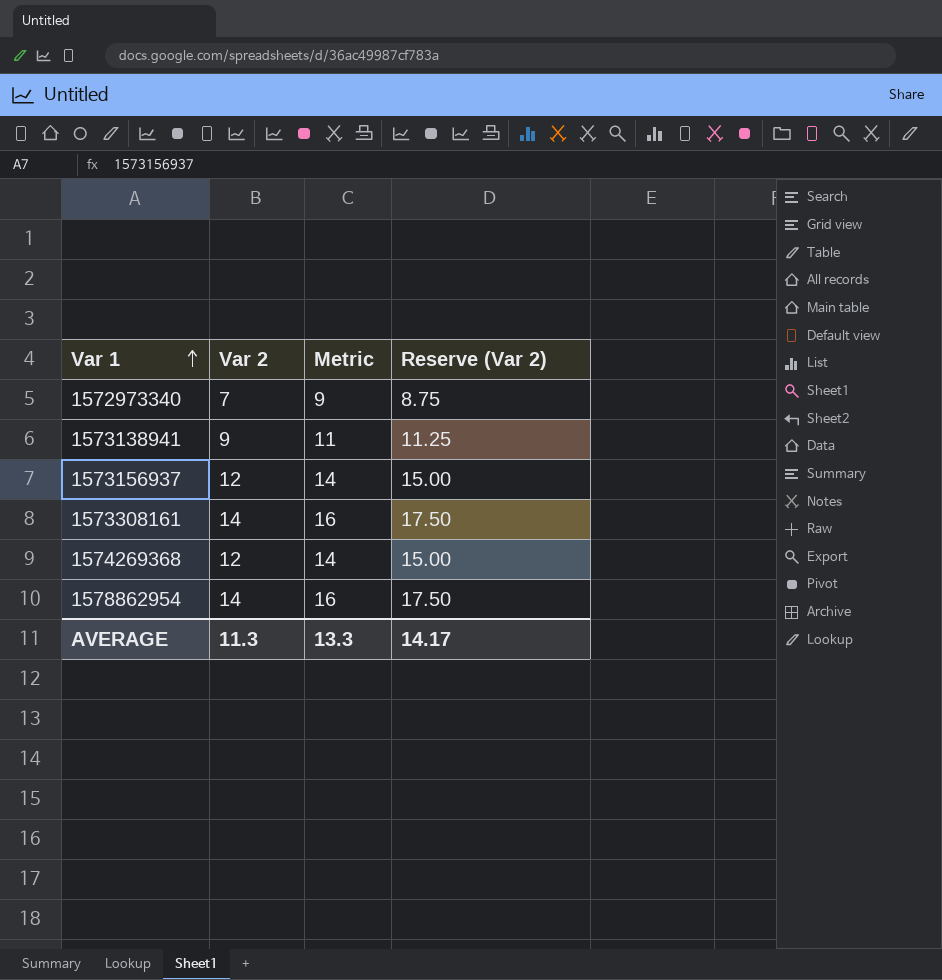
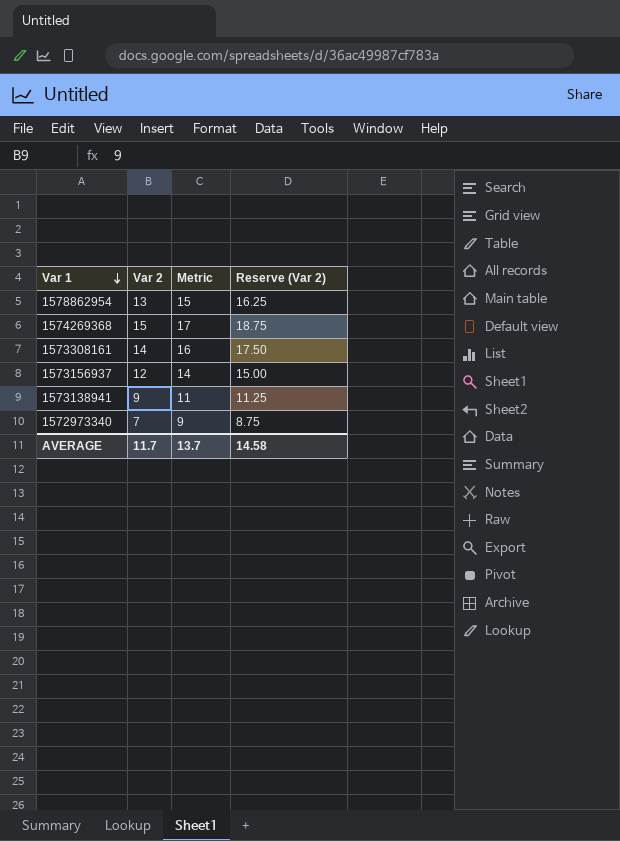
row order: Var 1 ascending -> Var 1 descending
1578862954 | Var 2: 14 -> 13
1578862954 | Metric: 16 -> 15
1578862954 | Reserve (Var 2): 17.50 -> 16.25
1574269368 | Var 2: 12 -> 15
1574269368 | Metric: 14 -> 17
1574269368 | Reserve (Var 2): 15.00 -> 18.75
AVERAGE | Var 2: 11.3 -> 11.7
AVERAGE | Metric: 13.3 -> 13.7
AVERAGE | Reserve (Var 2): 14.17 -> 14.58

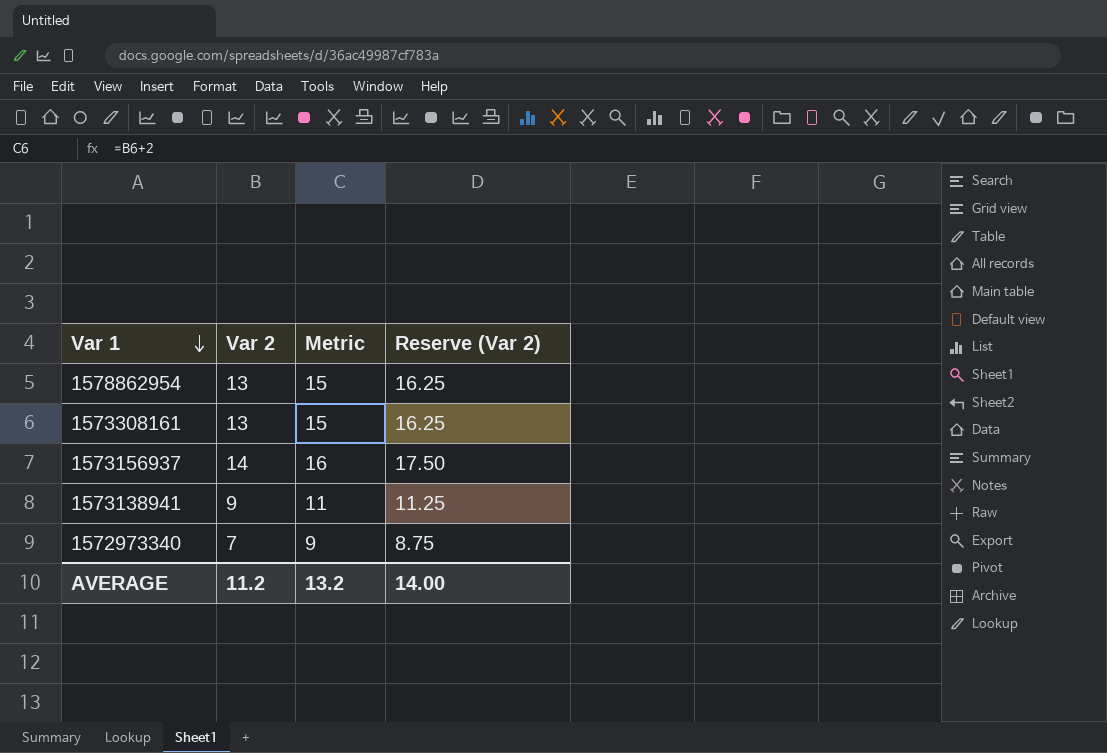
row 1574269368: 15 | 17 | 18.75 -> none
1573308161 | Var 2: 14 -> 13
1573308161 | Metric: 16 -> 15
1573308161 | Reserve (Var 2): 17.50 -> 16.25
1573156937 | Var 2: 12 -> 14
1573156937 | Metric: 14 -> 16
1573156937 | Reserve (Var 2): 15.00 -> 17.50
AVERAGE | Var 2: 11.7 -> 11.2
AVERAGE | Metric: 13.7 -> 13.2
AVERAGE | Reserve (Var 2): 14.58 -> 14.00

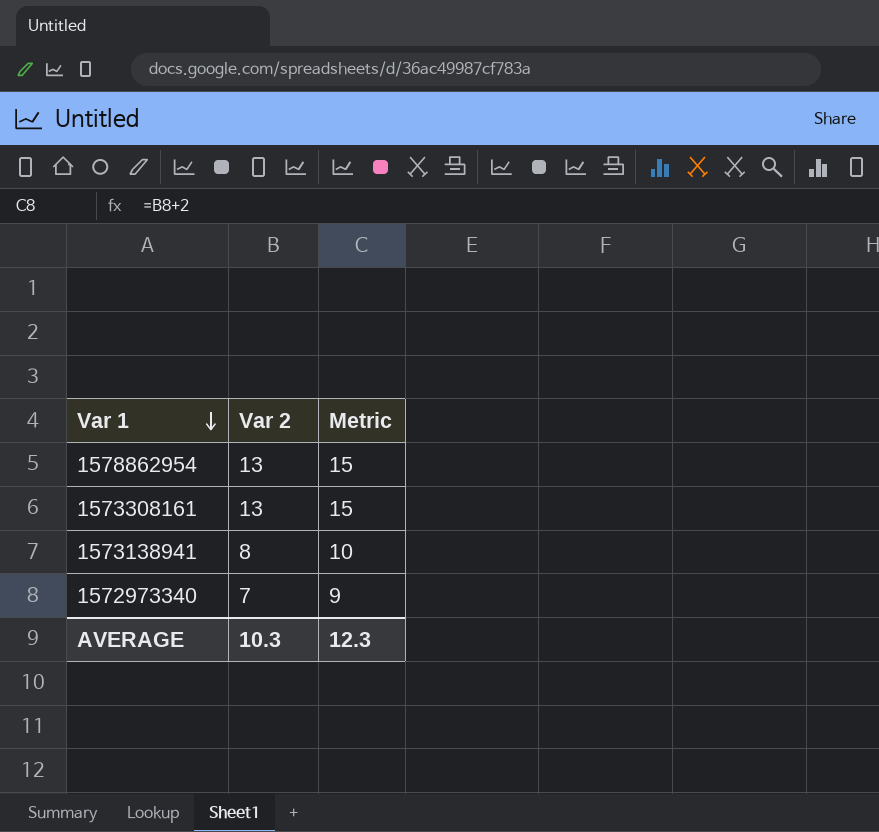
column Reserve (Var 2) | formula: [Var 2] * 1.25 -> none
row 1573156937: 14 | 16 | 17.50 -> none
1573138941 | Var 2: 9 -> 8
1573138941 | Metric: 11 -> 10
AVERAGE | Var 2: 11.2 -> 10.3
AVERAGE | Metric: 13.2 -> 12.3

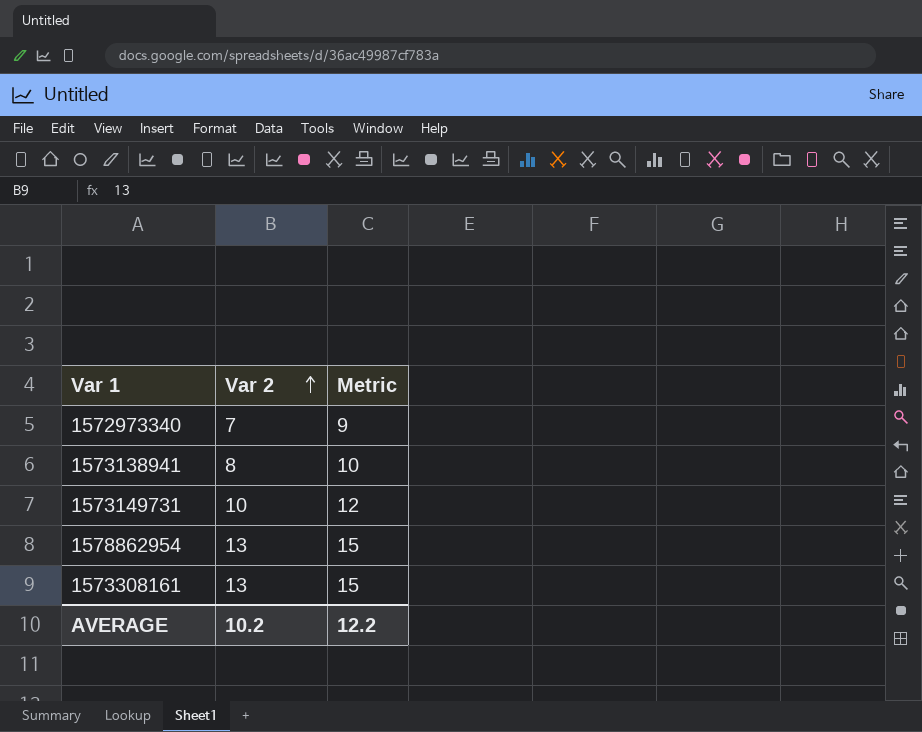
row order: Var 1 descending -> Var 2 ascending
row 1573149731: none -> 10 | 12
AVERAGE | Var 2: 10.3 -> 10.2
AVERAGE | Metric: 12.3 -> 12.2

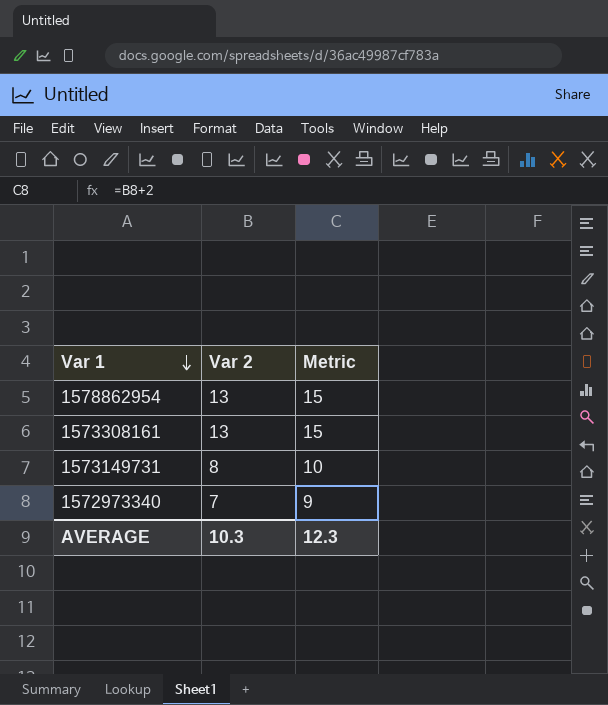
row order: Var 2 ascending -> Var 1 descending
row 1573138941: 8 | 10 -> none
1573149731 | Var 2: 10 -> 8
1573149731 | Metric: 12 -> 10
AVERAGE | Var 2: 10.2 -> 10.3
AVERAGE | Metric: 12.2 -> 12.3

